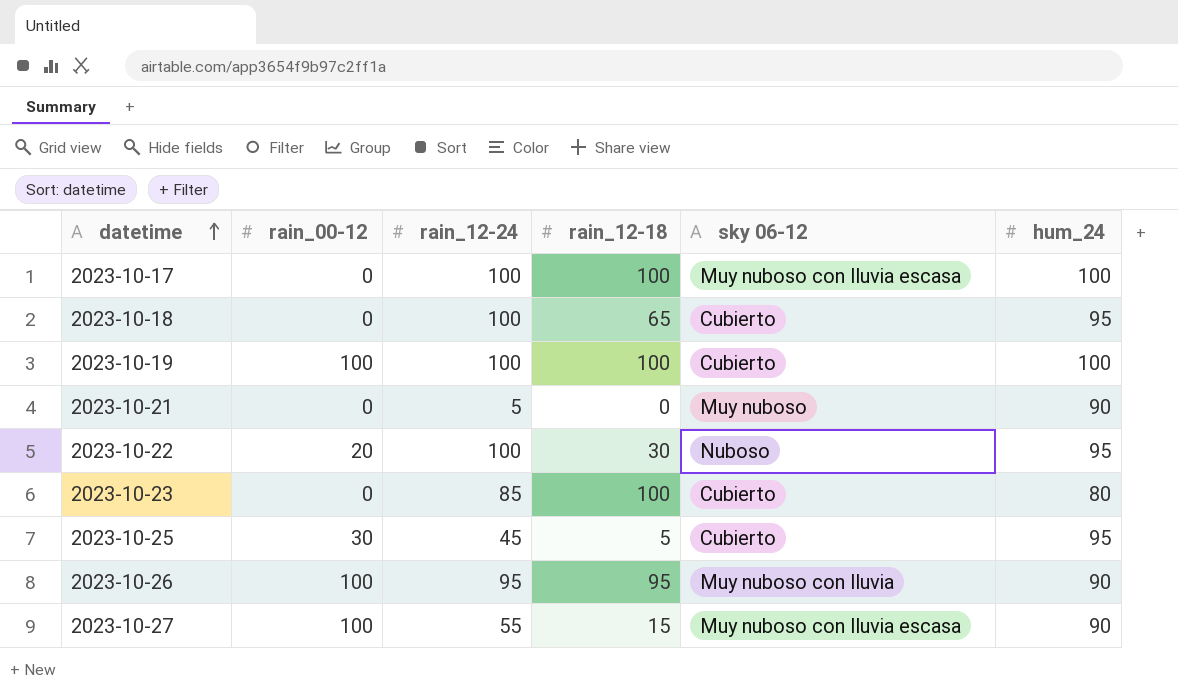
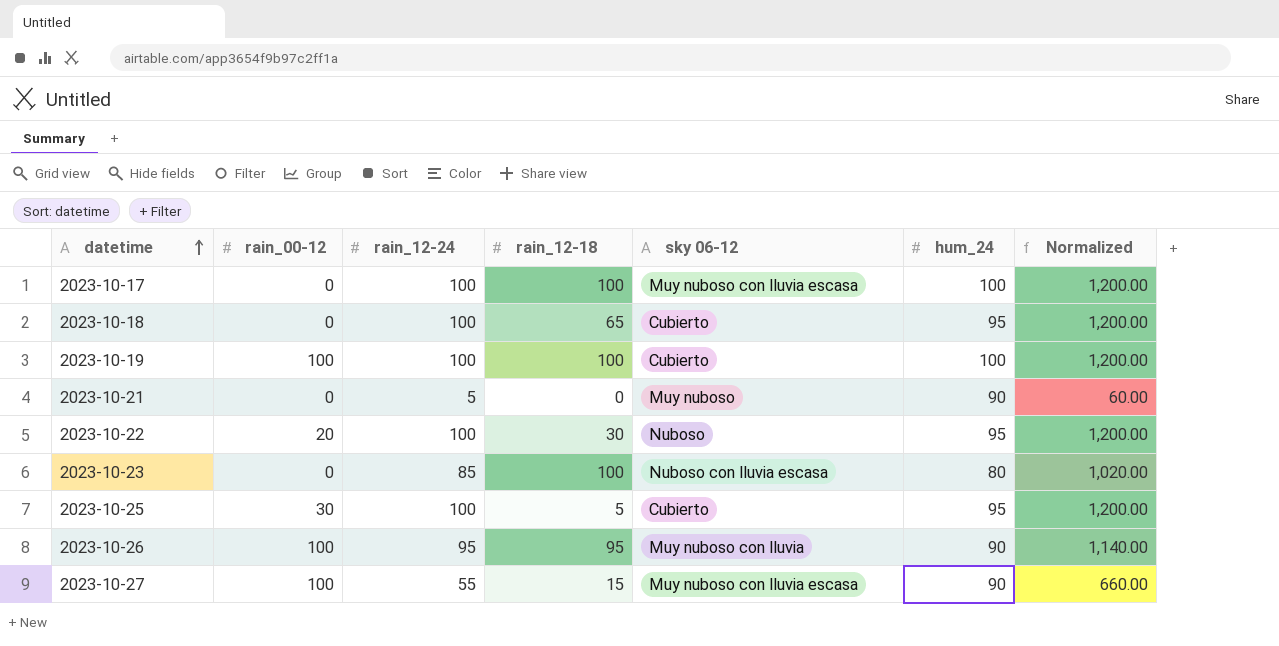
column Normalized | formula: none -> [rain_12-24] * 12
2023-10-23 | sky 06-12: Cubierto -> Nuboso con lluvia escasa
2023-10-25 | rain_12-24: 45 -> 100

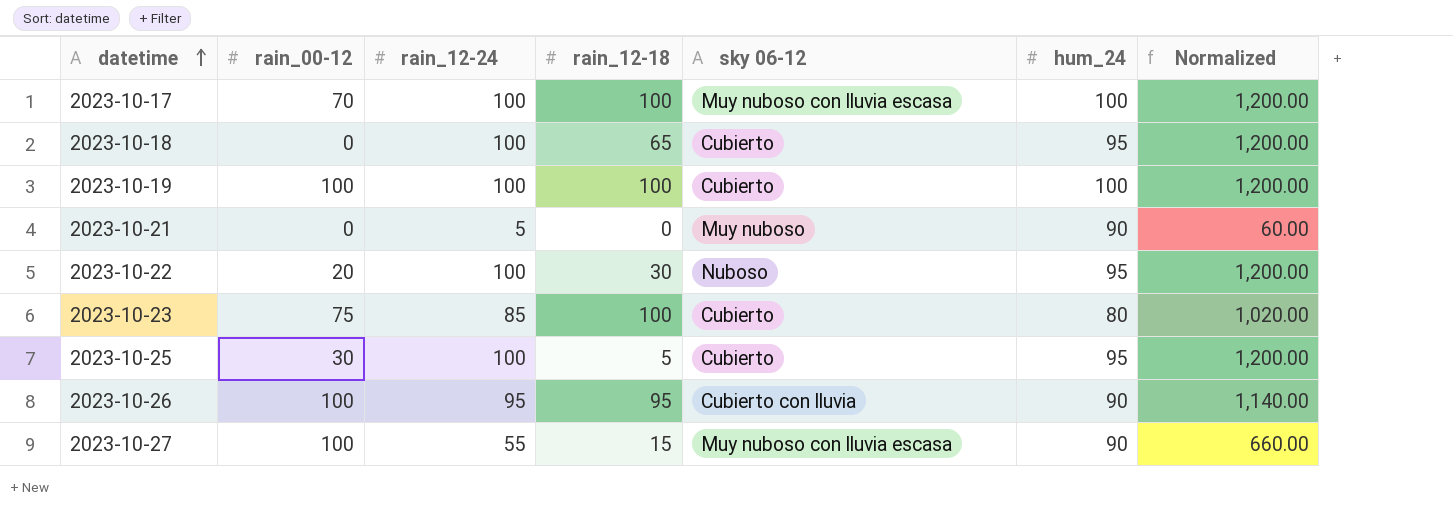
2023-10-17 | rain_00-12: 0 -> 70
2023-10-23 | rain_00-12: 0 -> 75
2023-10-23 | sky 06-12: Nuboso con lluvia escasa -> Cubierto
2023-10-26 | sky 06-12: Muy nuboso con lluvia -> Cubierto con lluvia

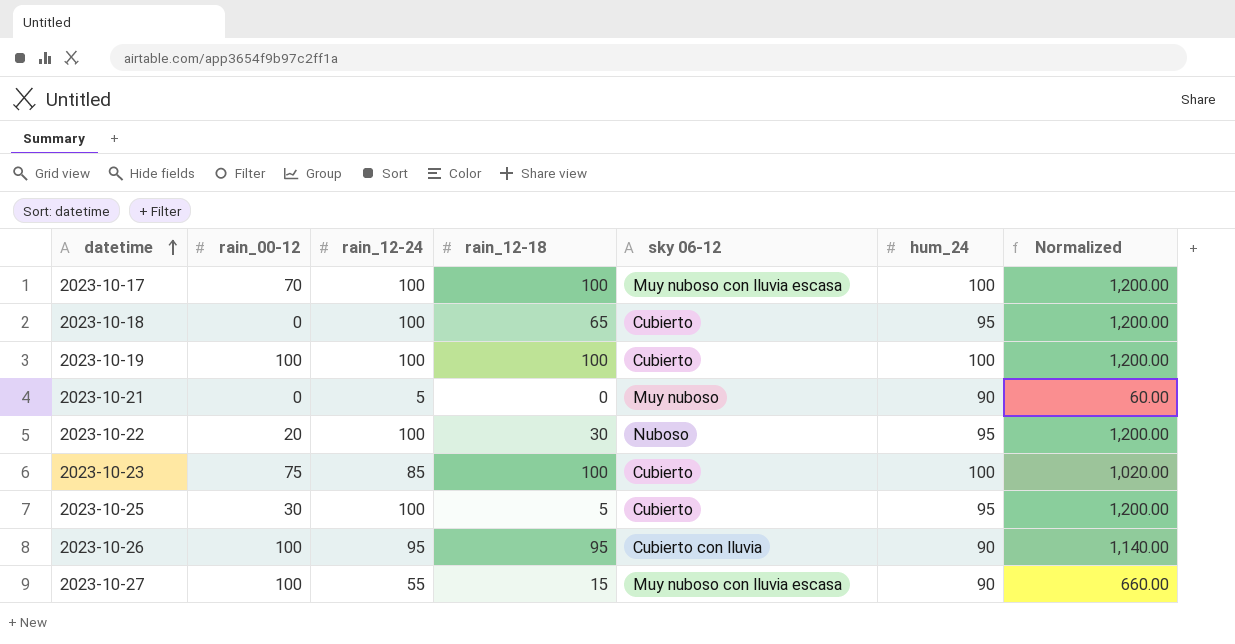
2023-10-23 | hum_24: 80 -> 100

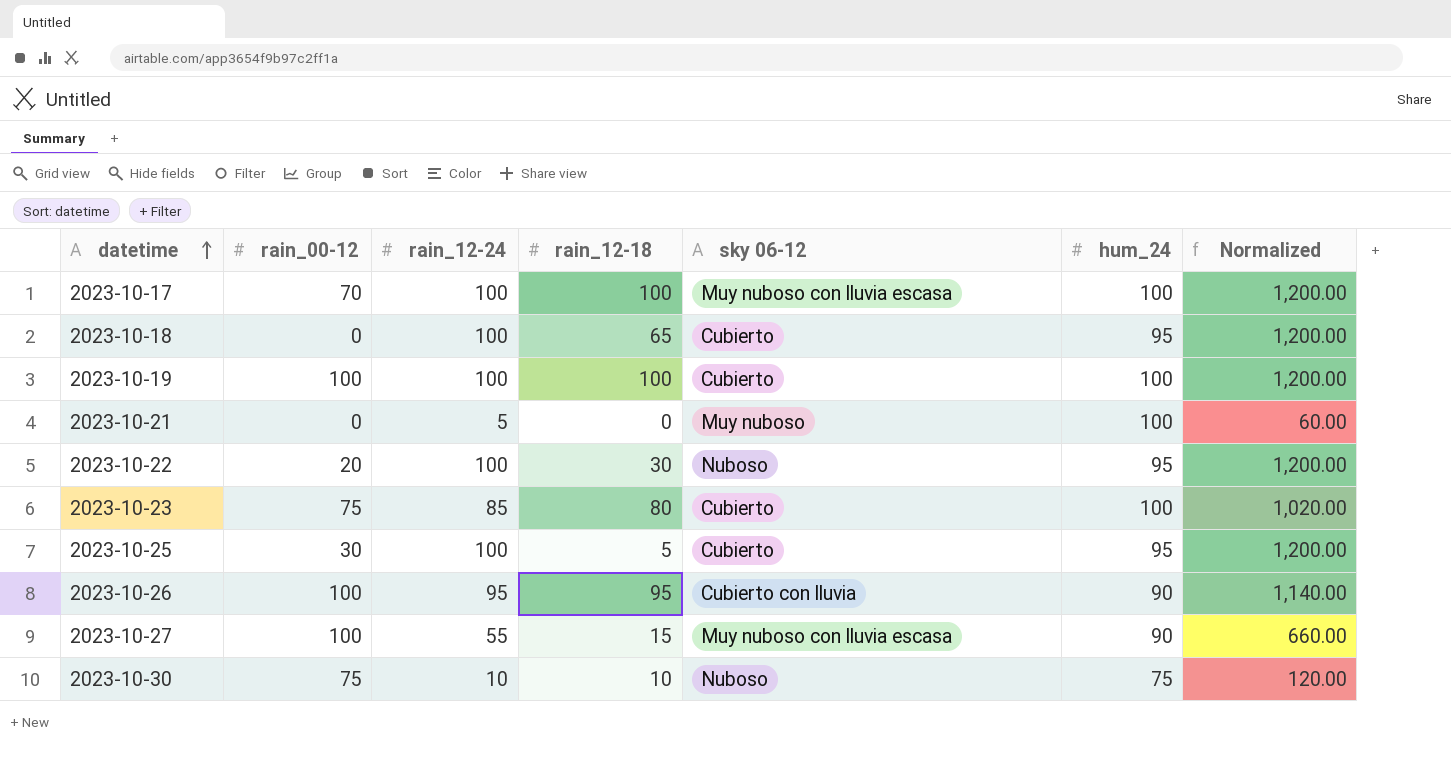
2023-10-21 | hum_24: 90 -> 100
2023-10-23 | rain_12-18: 100 -> 80
row 2023-10-30: none -> 75 | 10 | 10 | Nuboso | 75 | 120.00

